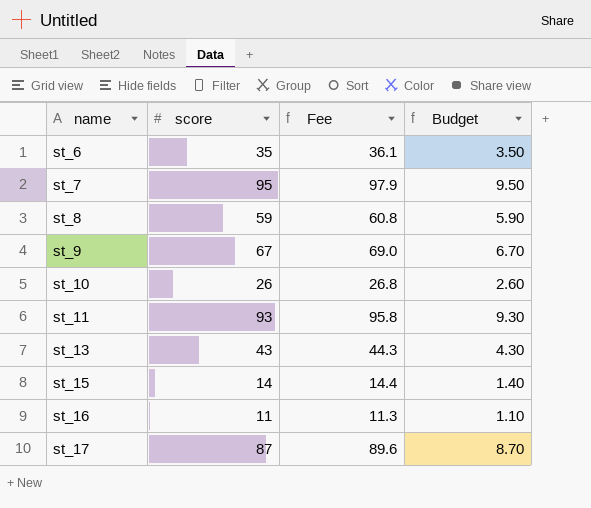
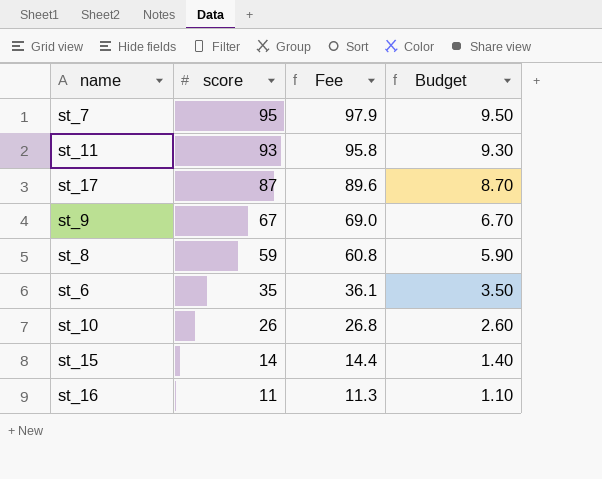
row order: name ascending -> score descending
row st_13: 43 | 44.3 | 4.30 -> none

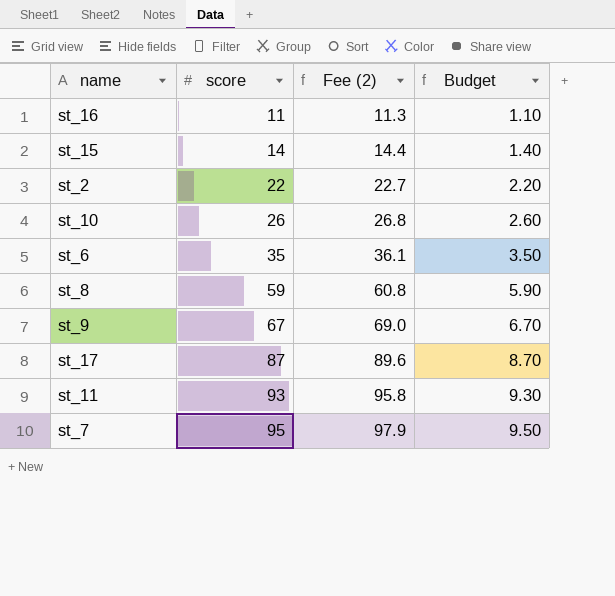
row order: score descending -> score ascending
column name: Fee -> Fee (2)
row st_2: none -> 22 | 22.7 | 2.20

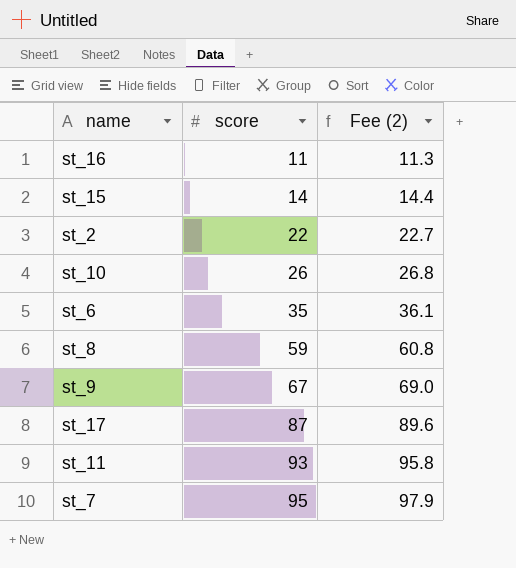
column Budget | formula: [score] * 0.1 -> none

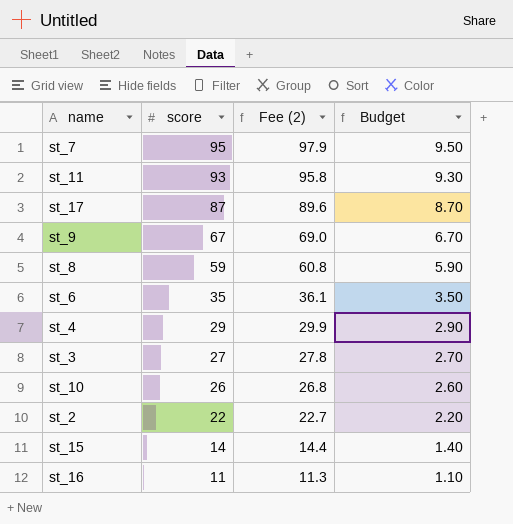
row order: score ascending -> score descending
column Budget | formula: none -> [score] * 0.1
row st_4: none -> 29 | 29.9 | 2.90
row st_3: none -> 27 | 27.8 | 2.70

